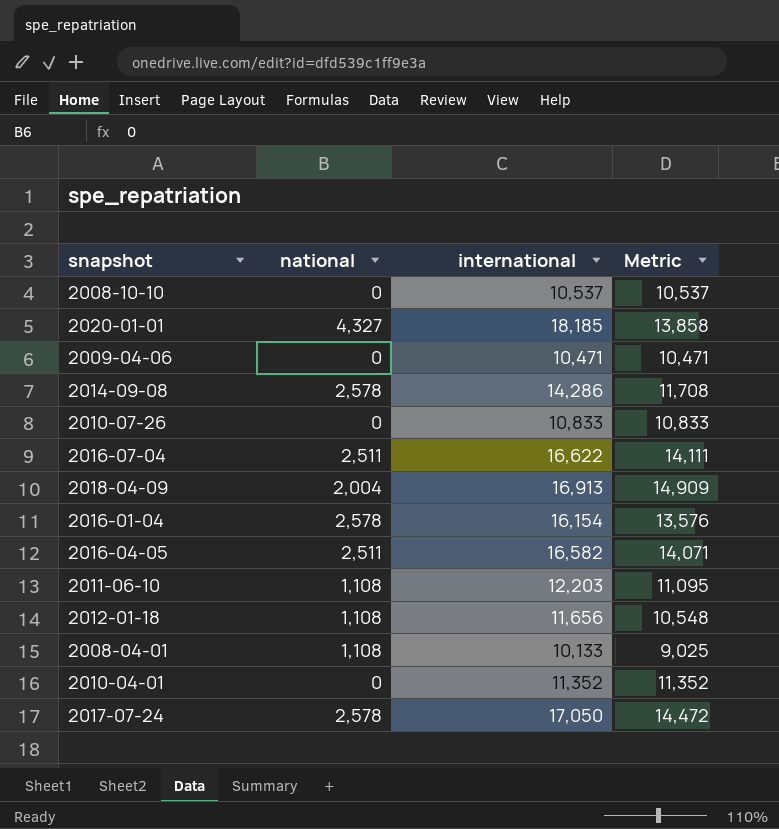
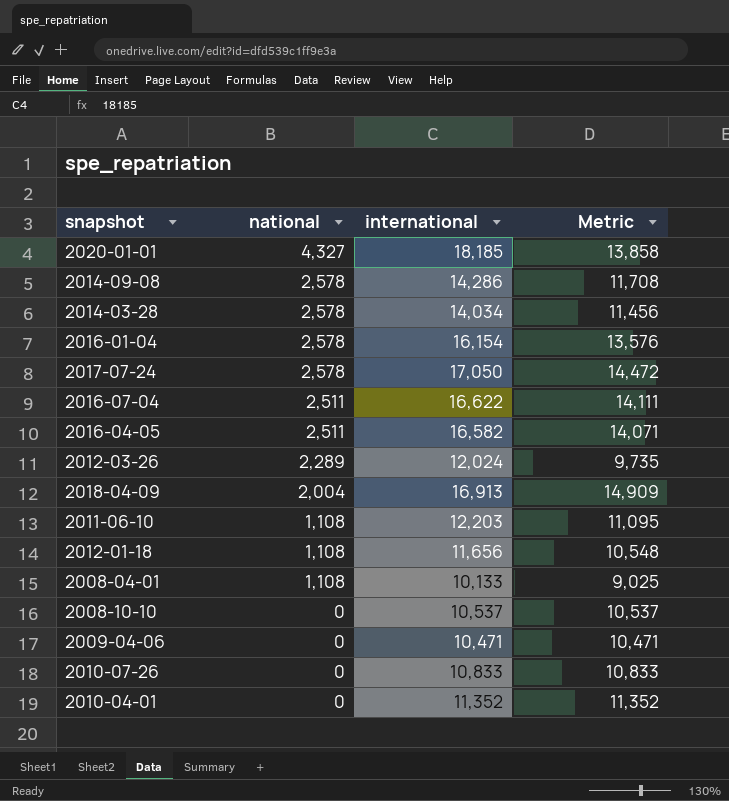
row order: none -> national descending
row 2014-03-28: none -> 2,578 | 14,034 | 11,456
row 2012-03-26: none -> 2,289 | 12,024 | 9,735

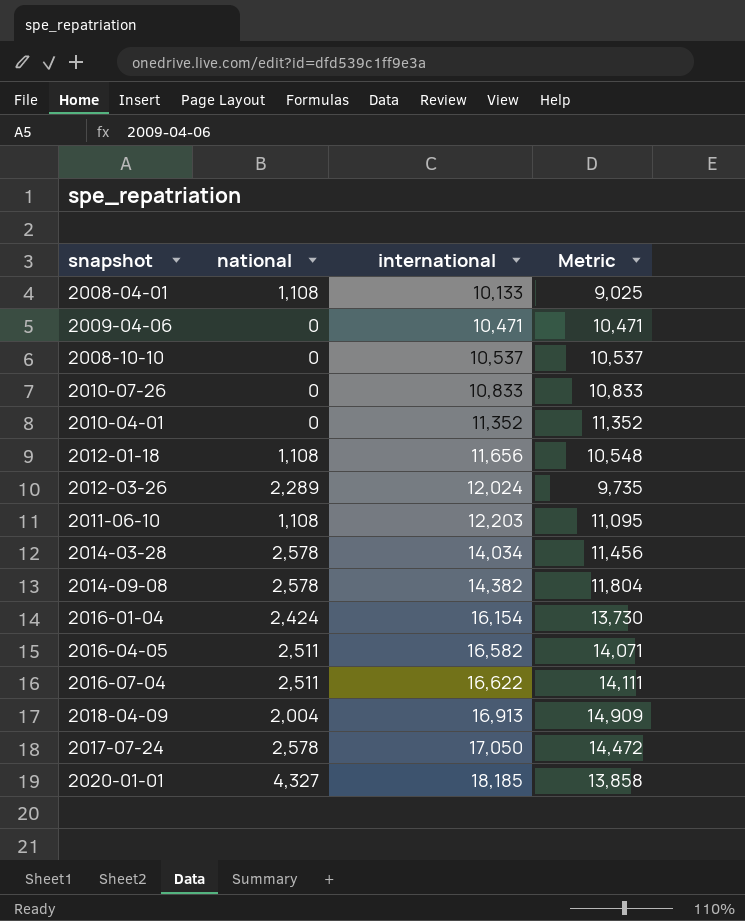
row order: national descending -> international ascending
2014-09-08 | international: 14,286 -> 14,382
2014-09-08 | Metric: 11,708 -> 11,804
2016-01-04 | national: 2,578 -> 2,424
2016-01-04 | Metric: 13,576 -> 13,730

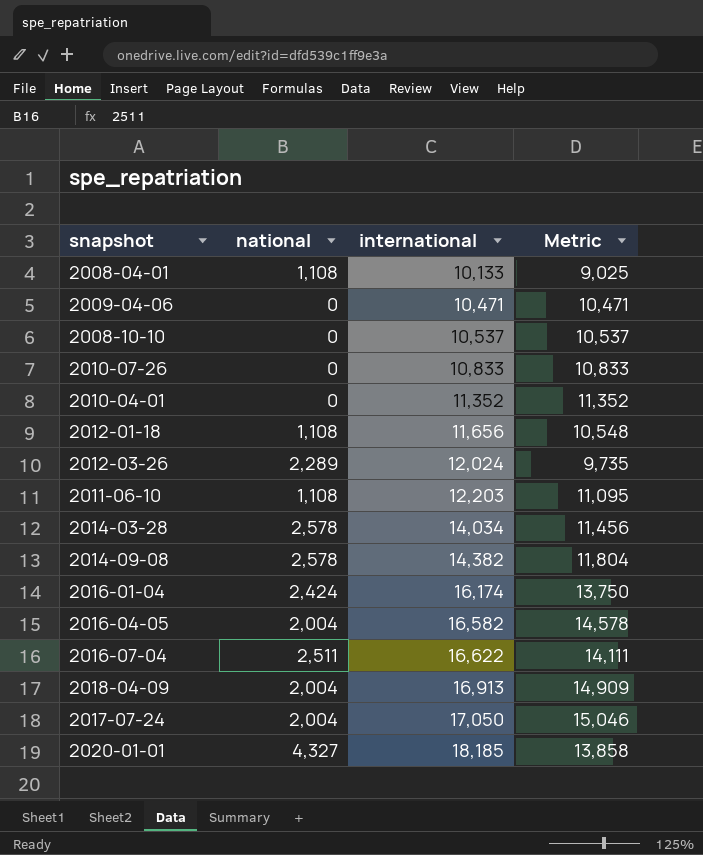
2016-01-04 | international: 16,154 -> 16,174
2016-01-04 | Metric: 13,730 -> 13,750
2016-04-05 | national: 2,511 -> 2,004
2016-04-05 | Metric: 14,071 -> 14,578
2017-07-24 | national: 2,578 -> 2,004
2017-07-24 | Metric: 14,472 -> 15,046

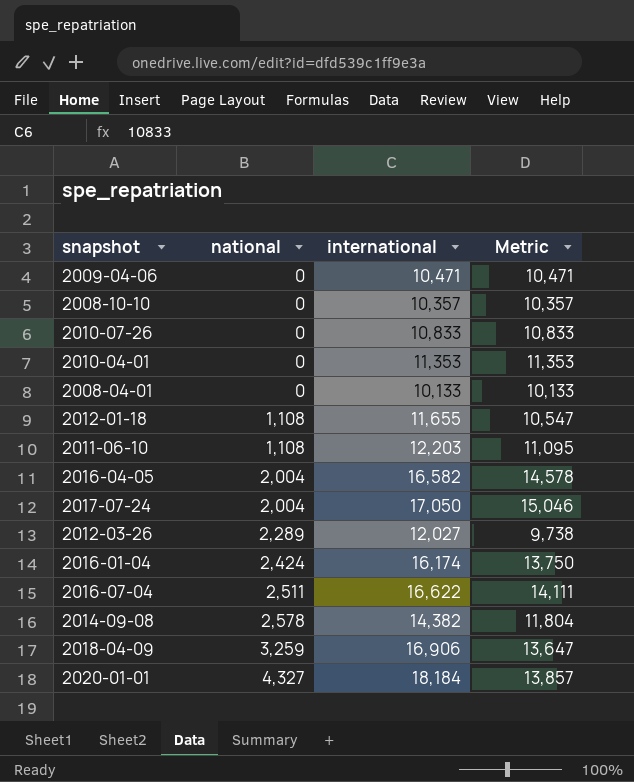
row order: international ascending -> national ascending
row 2014-03-28: 2,578 | 14,034 | 11,456 -> none
2008-10-10 | international: 10,537 -> 10,357
2008-10-10 | Metric: 10,537 -> 10,357
2010-04-01 | international: 11,352 -> 11,353
2010-04-01 | Metric: 11,352 -> 11,353
2008-04-01 | national: 1,108 -> 0
2008-04-01 | Metric: 9,025 -> 10,133
2012-01-18 | international: 11,656 -> 11,655
2012-01-18 | Metric: 10,548 -> 10,547
2012-03-26 | international: 12,024 -> 12,027
2012-03-26 | Metric: 9,735 -> 9,738
2018-04-09 | national: 2,004 -> 3,259
2018-04-09 | international: 16,913 -> 16,906
2018-04-09 | Metric: 14,909 -> 13,647
2020-01-01 | international: 18,185 -> 18,184
2020-01-01 | Metric: 13,858 -> 13,857

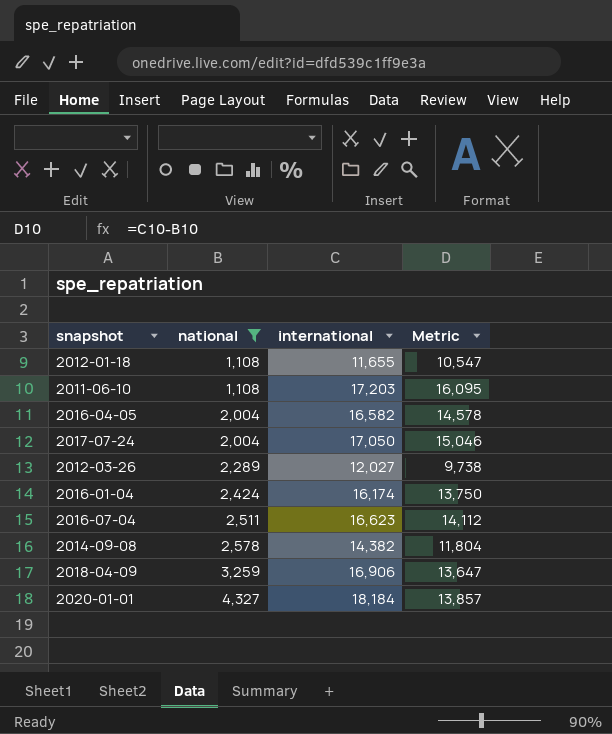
filter: none -> national != 0
2011-06-10 | international: 12,203 -> 17,203
2011-06-10 | Metric: 11,095 -> 16,095
2016-07-04 | international: 16,622 -> 16,623
2016-07-04 | Metric: 14,111 -> 14,112

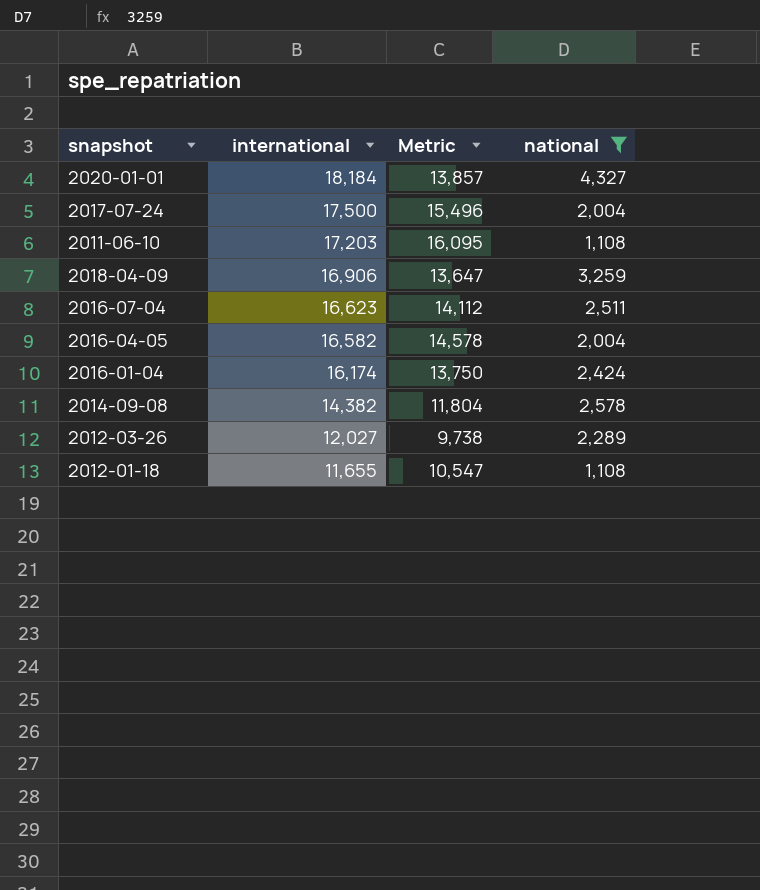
row order: national ascending -> international descending
column national | position: 2 -> 4
2017-07-24 | international: 17,050 -> 17,500
2017-07-24 | Metric: 15,046 -> 15,496

